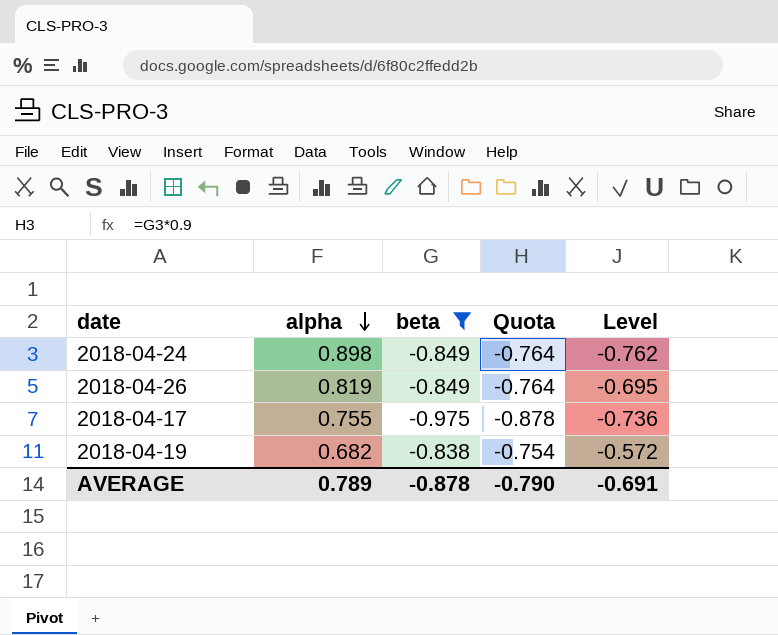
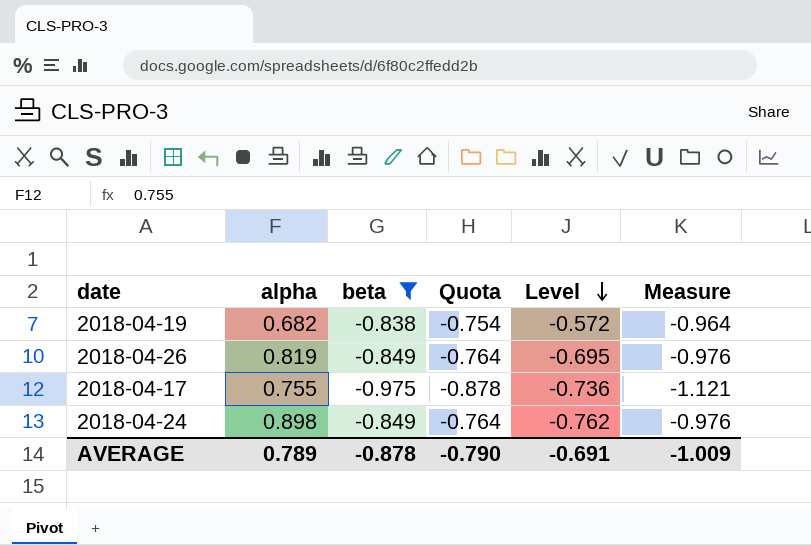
row order: alpha descending -> Level descending
column Measure | formula: none -> [beta] * 1.15

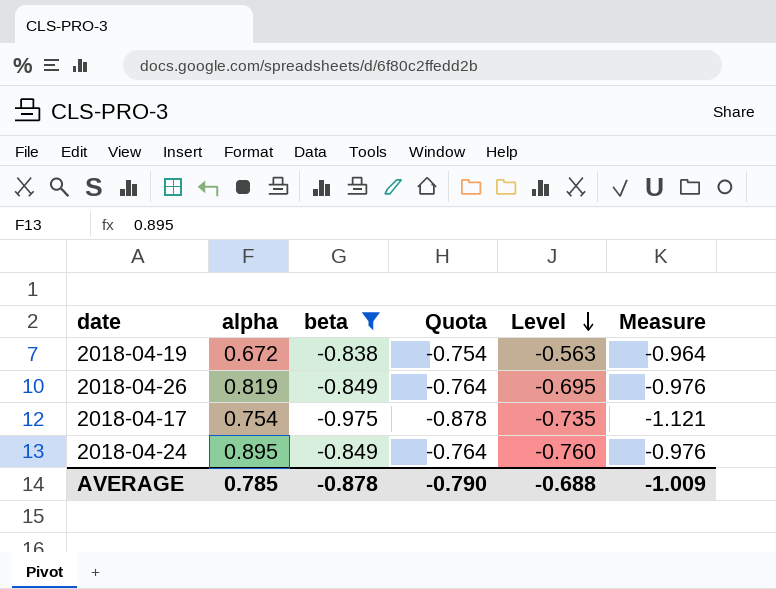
2018-04-19 | alpha: 0.682 -> 0.672
2018-04-19 | Level: -0.572 -> -0.563
2018-04-17 | alpha: 0.755 -> 0.754
2018-04-17 | Level: -0.736 -> -0.735
2018-04-24 | alpha: 0.898 -> 0.895
2018-04-24 | Level: -0.762 -> -0.760
AVERAGE | alpha: 0.789 -> 0.785
AVERAGE | Level: -0.691 -> -0.688

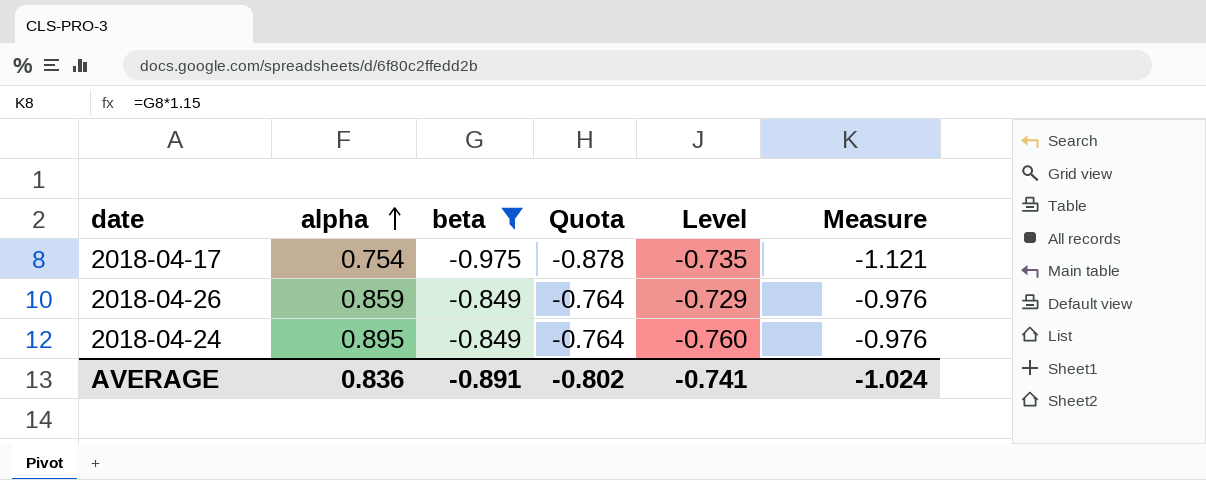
row order: Level descending -> alpha ascending
row 2018-04-19: 0.672 | -0.838 | -0.754 | -0.563 | -0.964 -> none
2018-04-26 | alpha: 0.819 -> 0.859
2018-04-26 | Level: -0.695 -> -0.729
AVERAGE | alpha: 0.785 -> 0.836
AVERAGE | beta: -0.878 -> -0.891
AVERAGE | Quota: -0.790 -> -0.802
AVERAGE | Level: -0.688 -> -0.741
AVERAGE | Measure: -1.009 -> -1.024

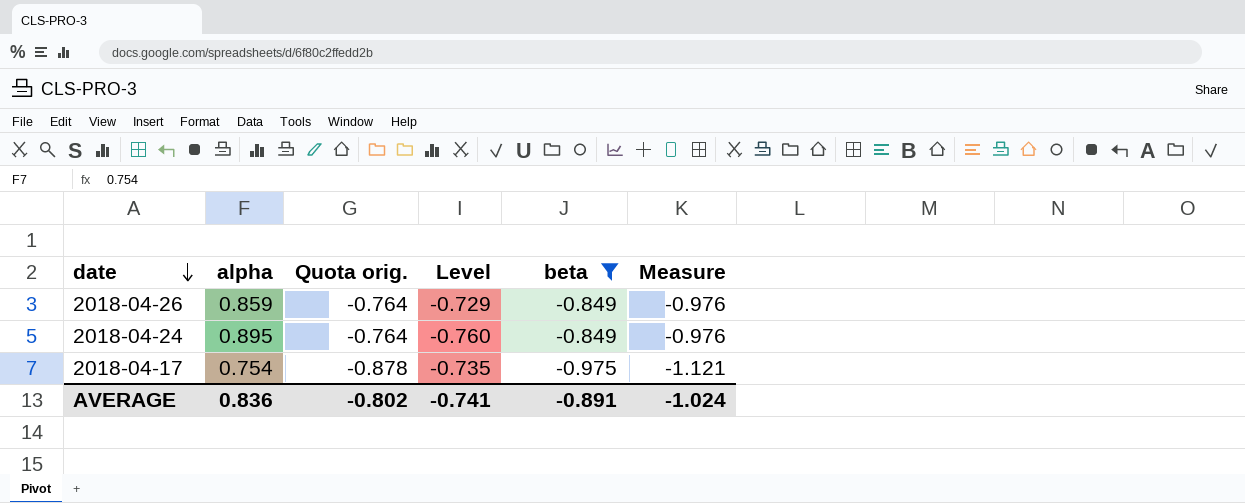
row order: alpha ascending -> date descending
column name: Quota -> Quota orig.
column beta | position: 3 -> 5

